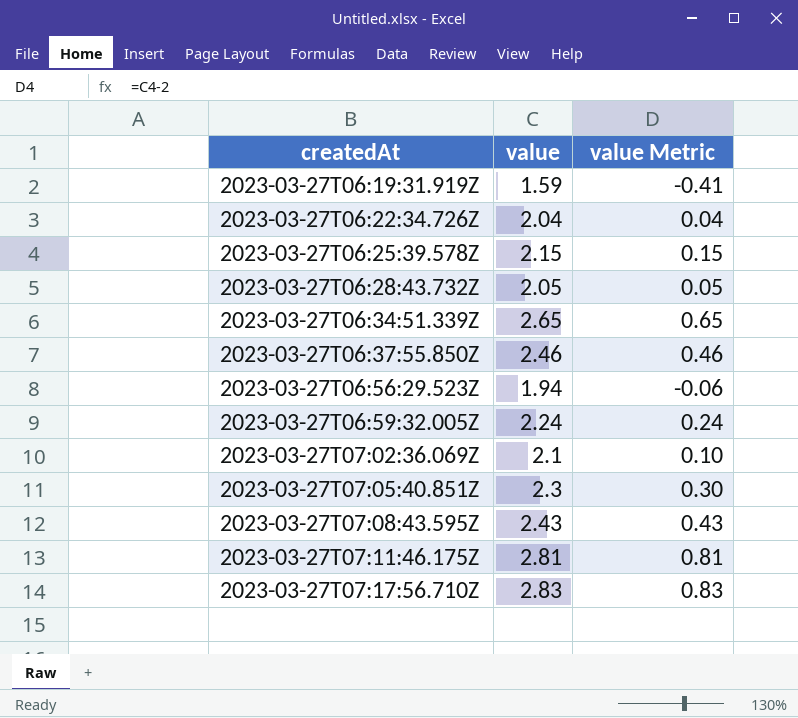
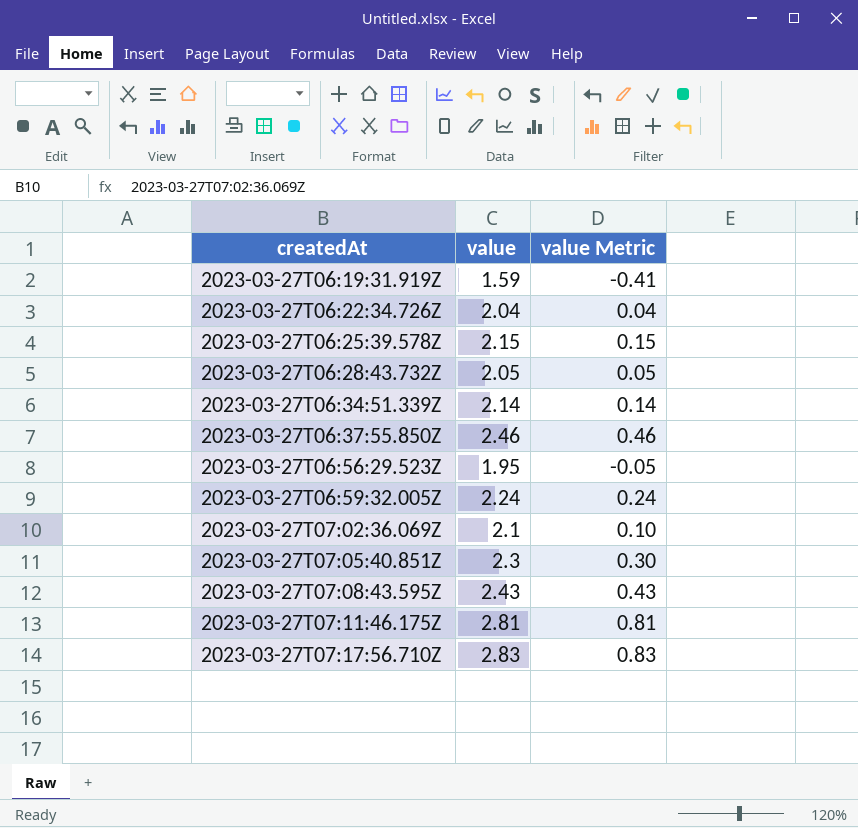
2023-03-27T06:34:51.339Z | value: 2.65 -> 2.14
2023-03-27T06:34:51.339Z | value Metric: 0.65 -> 0.14
2023-03-27T06:56:29.523Z | value: 1.94 -> 1.95
2023-03-27T06:56:29.523Z | value Metric: -0.06 -> -0.05

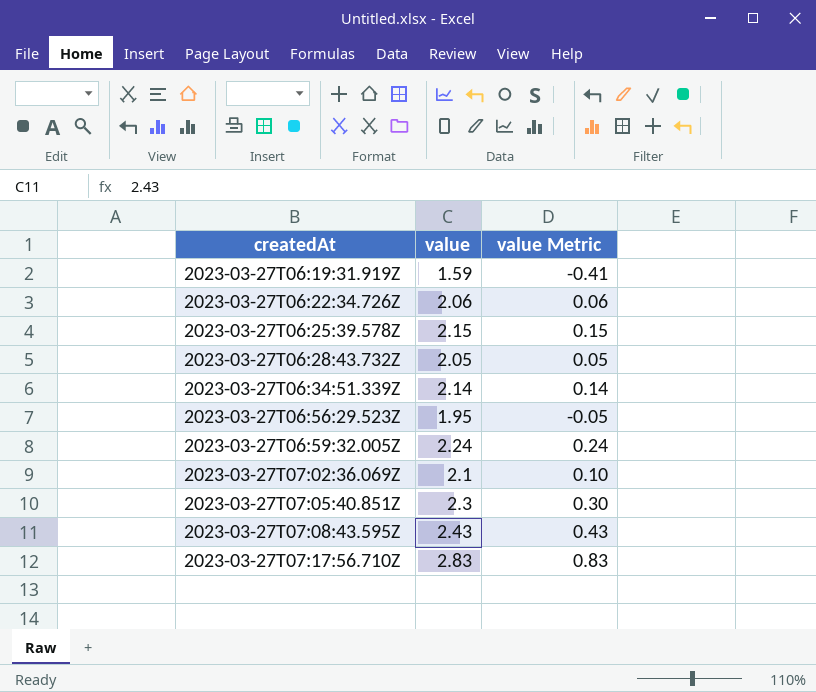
row 2023-03-27T06:37:55.850Z: 2.46 | 0.46 -> none
row 2023-03-27T07:11:46.175Z: 2.81 | 0.81 -> none
2023-03-27T06:22:34.726Z | value: 2.04 -> 2.06
2023-03-27T06:22:34.726Z | value Metric: 0.04 -> 0.06

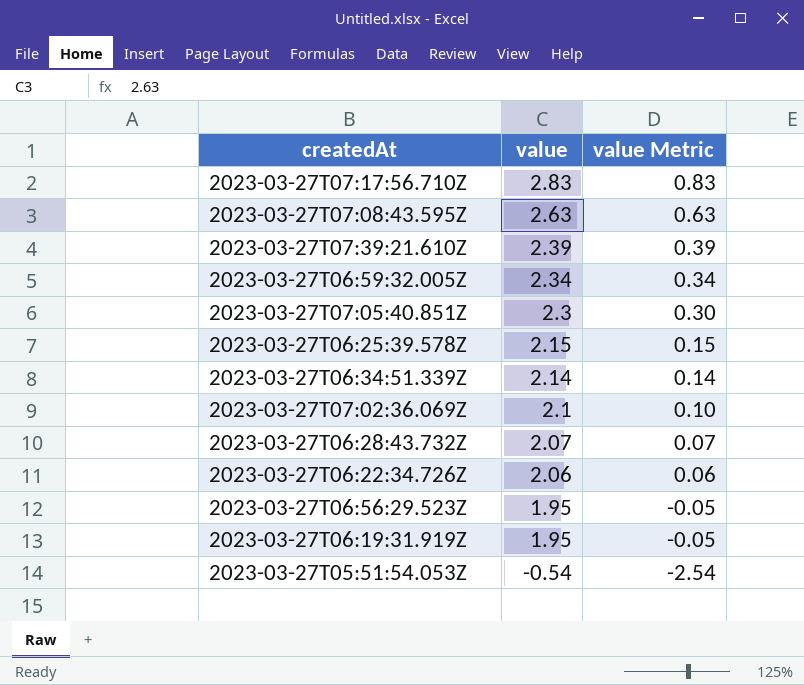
row order: createdAt ascending -> value descending
2023-03-27T07:08:43.595Z | value: 2.43 -> 2.63
2023-03-27T07:08:43.595Z | value Metric: 0.43 -> 0.63
row 2023-03-27T07:39:21.610Z: none -> 2.39 | 0.39
2023-03-27T06:59:32.005Z | value: 2.24 -> 2.34
2023-03-27T06:59:32.005Z | value Metric: 0.24 -> 0.34
2023-03-27T06:28:43.732Z | value: 2.05 -> 2.07
2023-03-27T06:28:43.732Z | value Metric: 0.05 -> 0.07
2023-03-27T06:19:31.919Z | value: 1.59 -> 1.95
2023-03-27T06:19:31.919Z | value Metric: -0.41 -> -0.05
row 2023-03-27T05:51:54.053Z: none -> -0.54 | -2.54

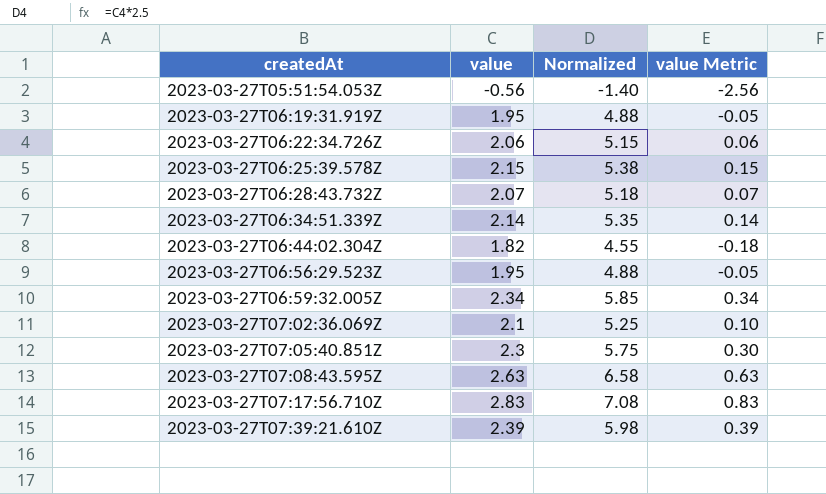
row order: value descending -> createdAt ascending
column Normalized | formula: none -> [value] * 2.5
2023-03-27T05:51:54.053Z | value: -0.54 -> -0.56
2023-03-27T05:51:54.053Z | value Metric: -2.54 -> -2.56
row 2023-03-27T06:44:02.304Z: none -> 1.82 | 4.55 | -0.18

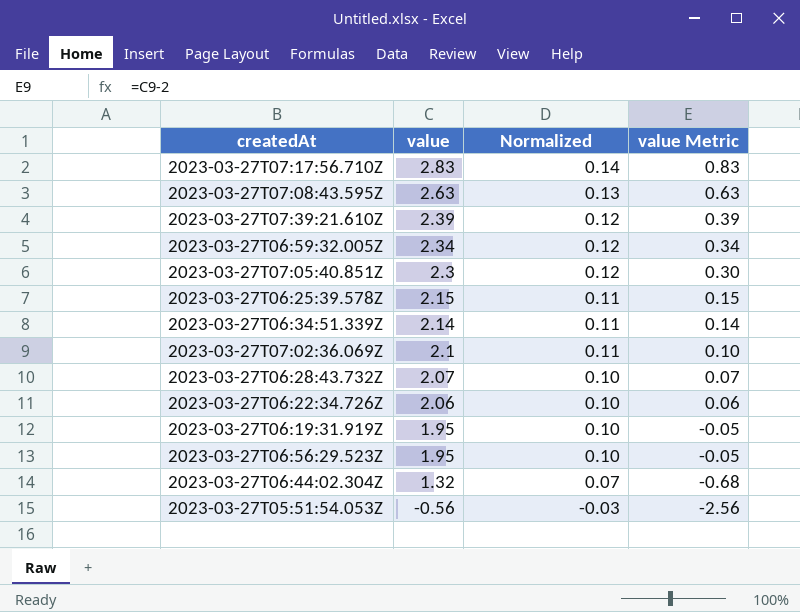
row order: createdAt ascending -> value descending
column Normalized | formula: [value] * 2.5 -> [value] * 0.05
2023-03-27T06:44:02.304Z | value: 1.82 -> 1.32
2023-03-27T06:44:02.304Z | value Metric: -0.18 -> -0.68

